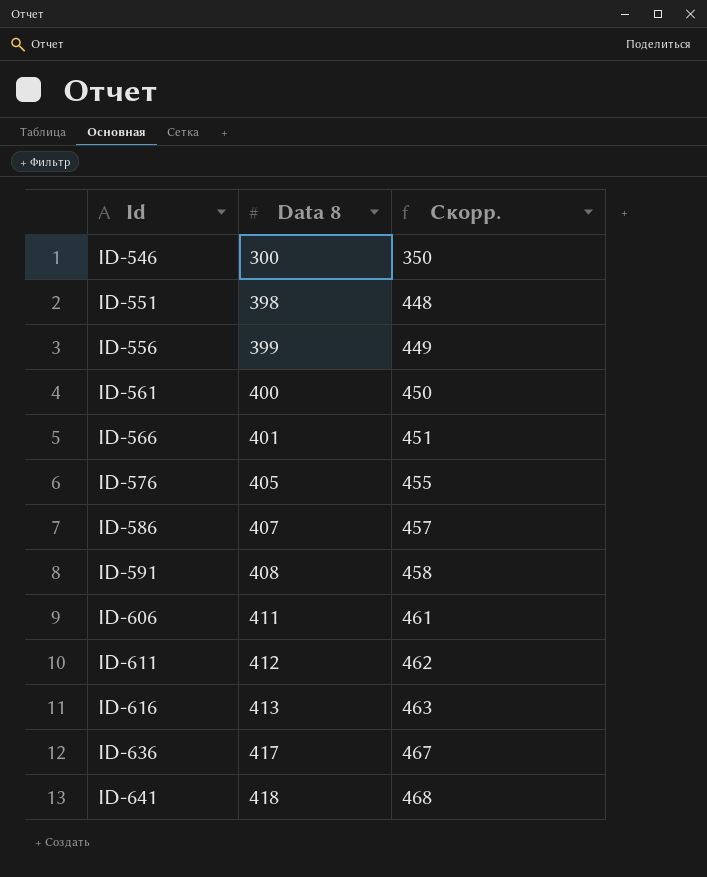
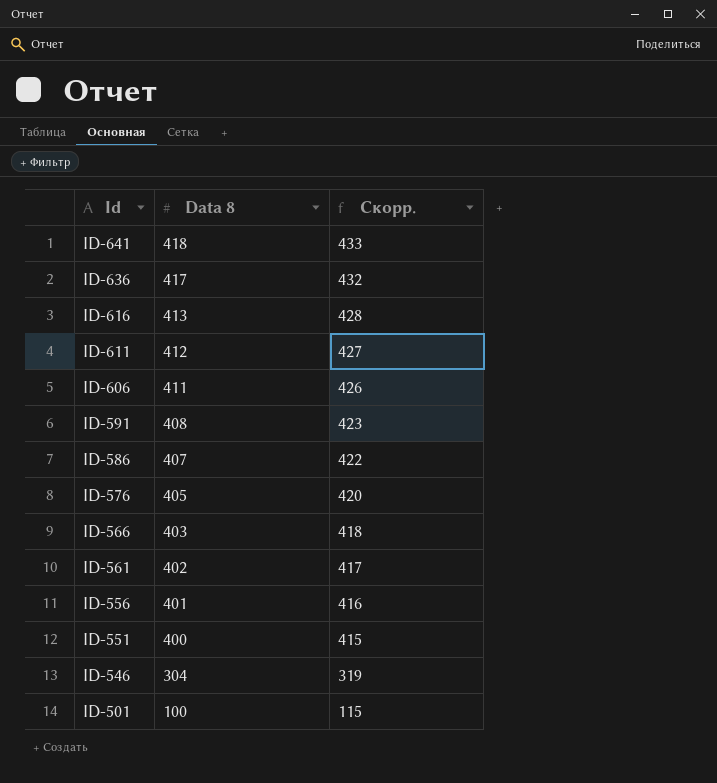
row order: Id ascending -> Id descending
column Скорр. | formula: [Data 8] + 50 -> [Data 8] + 15
ID-566 | Data 8: 401 -> 403
ID-561 | Data 8: 400 -> 402
ID-556 | Data 8: 399 -> 401
ID-551 | Data 8: 398 -> 400
ID-546 | Data 8: 300 -> 304
row ID-501: none -> 100 | 115

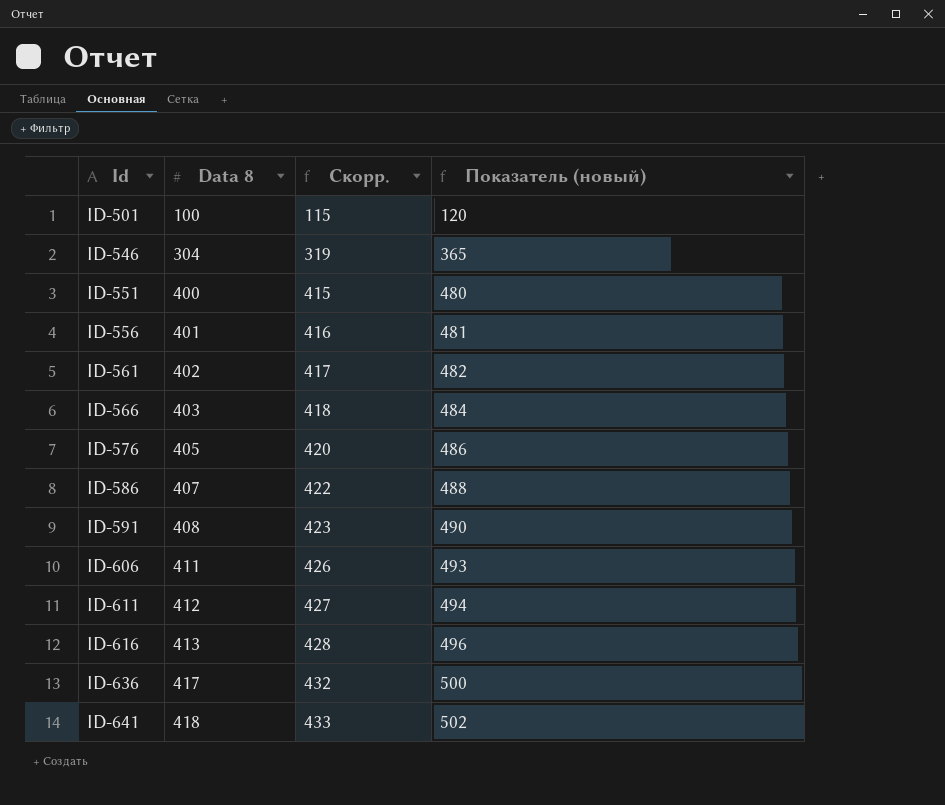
row order: Id descending -> Id ascending
column Показатель (новый) | formula: none -> [Data 8] * 1,2

